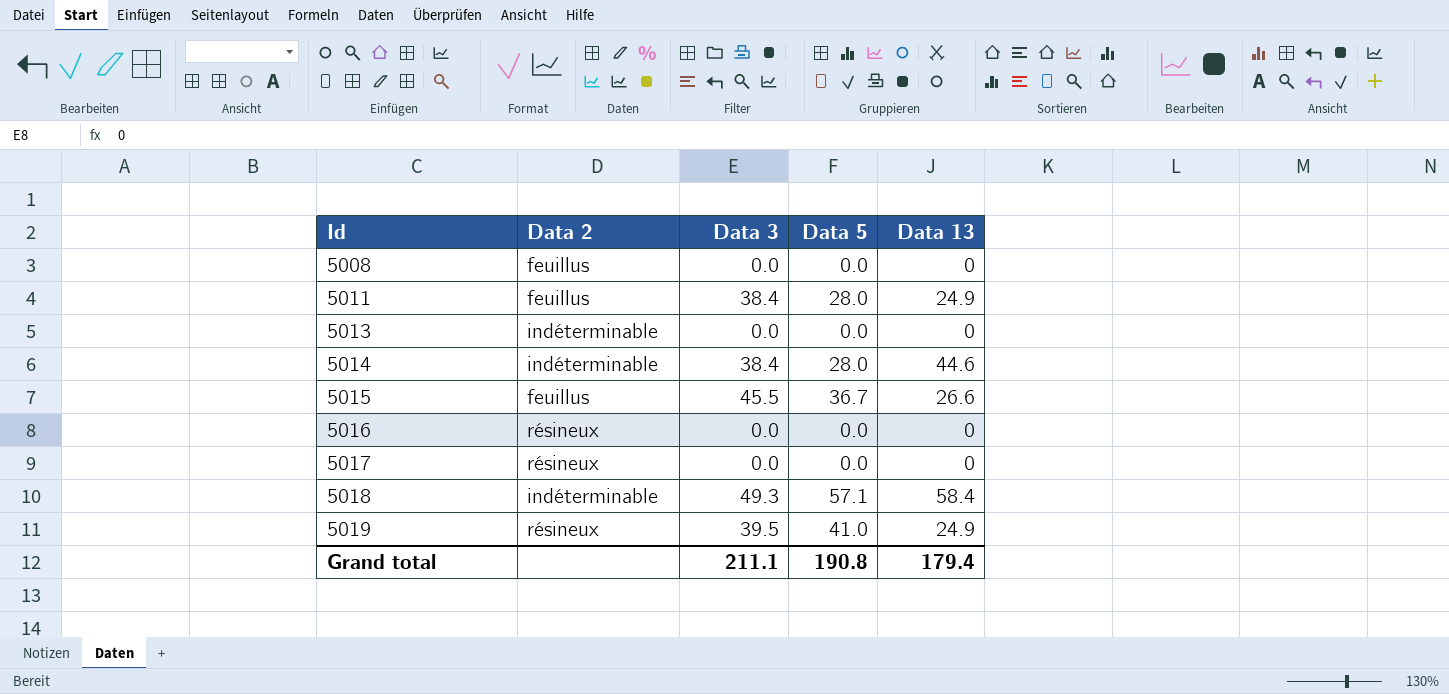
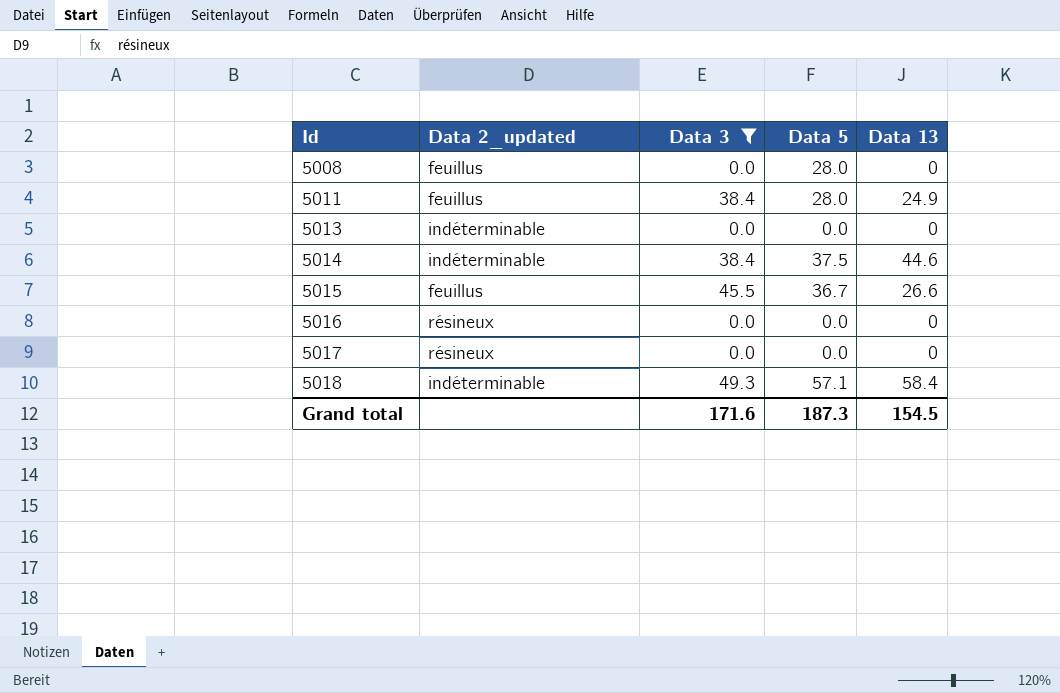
filter: none -> Data 3 != 39.5
column name: Data 2 -> Data 2_updated
5008 | Data 5: 0.0 -> 28.0
5014 | Data 5: 28.0 -> 37.5
Grand total | Data 3: 211.1 -> 171.6
Grand total | Data 5: 190.8 -> 187.3
Grand total | Data 13: 179.4 -> 154.5

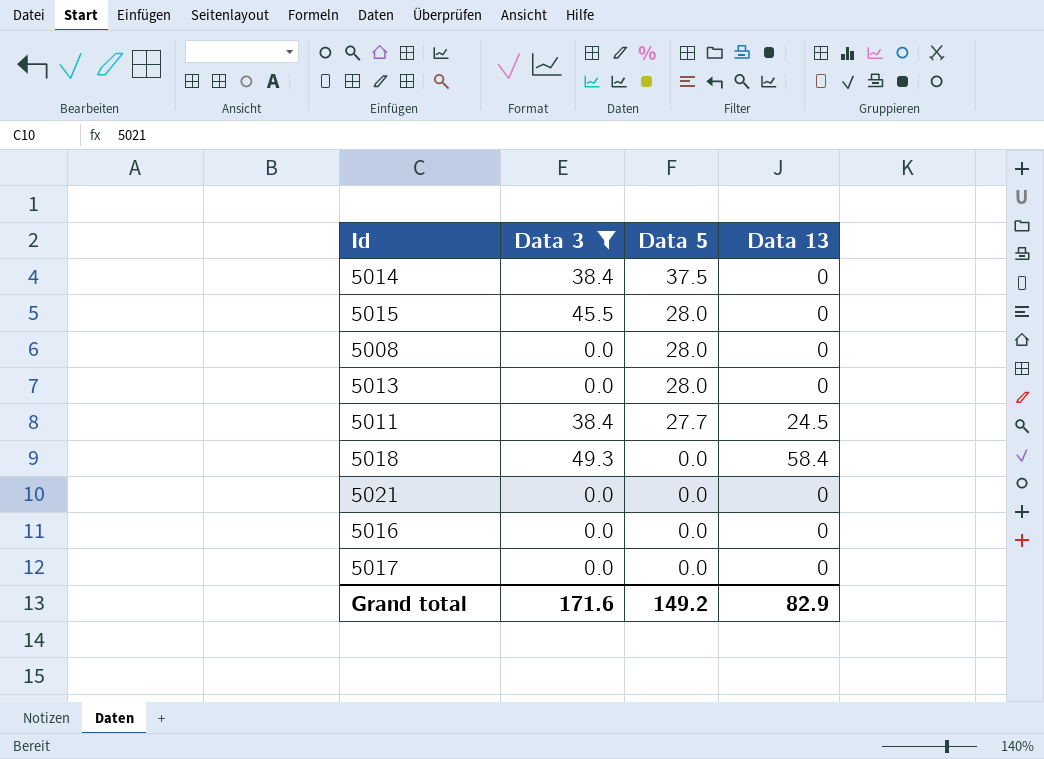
row order: Id ascending -> Data 5 descending
column Data 2_updated | position: 2 -> none
5014 | Data 13: 44.6 -> 0
5015 | Data 5: 36.7 -> 28.0
5015 | Data 13: 26.6 -> 0
5013 | Data 5: 0.0 -> 28.0
5011 | Data 5: 28.0 -> 27.7
5011 | Data 13: 24.9 -> 24.5
5018 | Data 5: 57.1 -> 0.0
row 5021: none -> 0.0 | 0.0 | 0
Grand total | Data 5: 187.3 -> 149.2
Grand total | Data 13: 154.5 -> 82.9

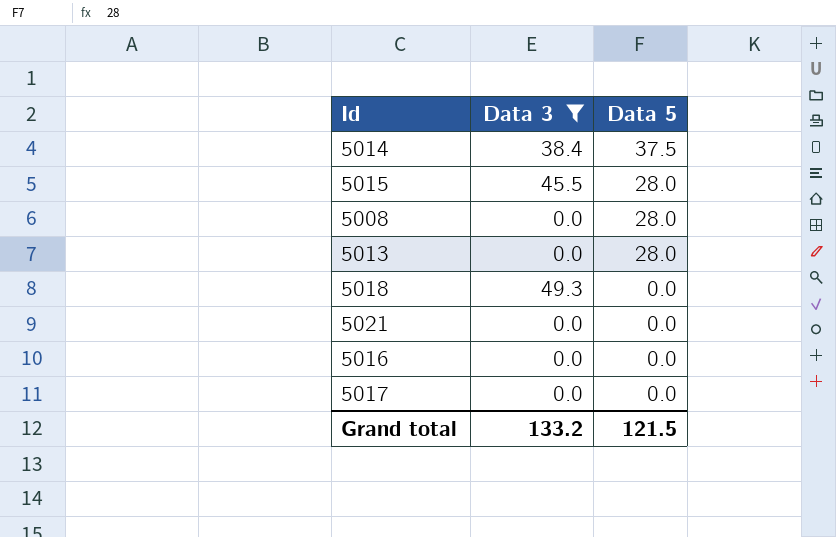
column Data 13 | position: 4 -> none
row 5011: 38.4 | 27.7 | 24.5 -> none
Grand total | Data 3: 171.6 -> 133.2
Grand total | Data 5: 149.2 -> 121.5

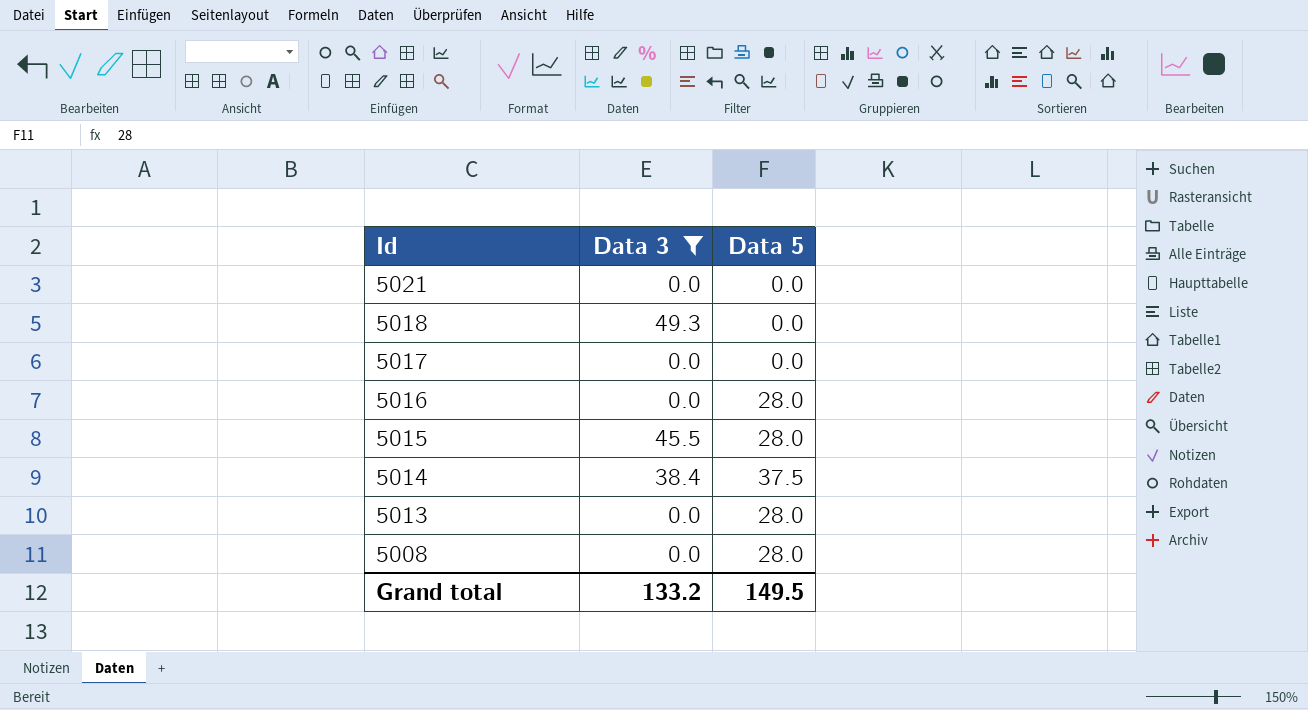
row order: Data 5 descending -> Id descending
5016 | Data 5: 0.0 -> 28.0
Grand total | Data 5: 121.5 -> 149.5

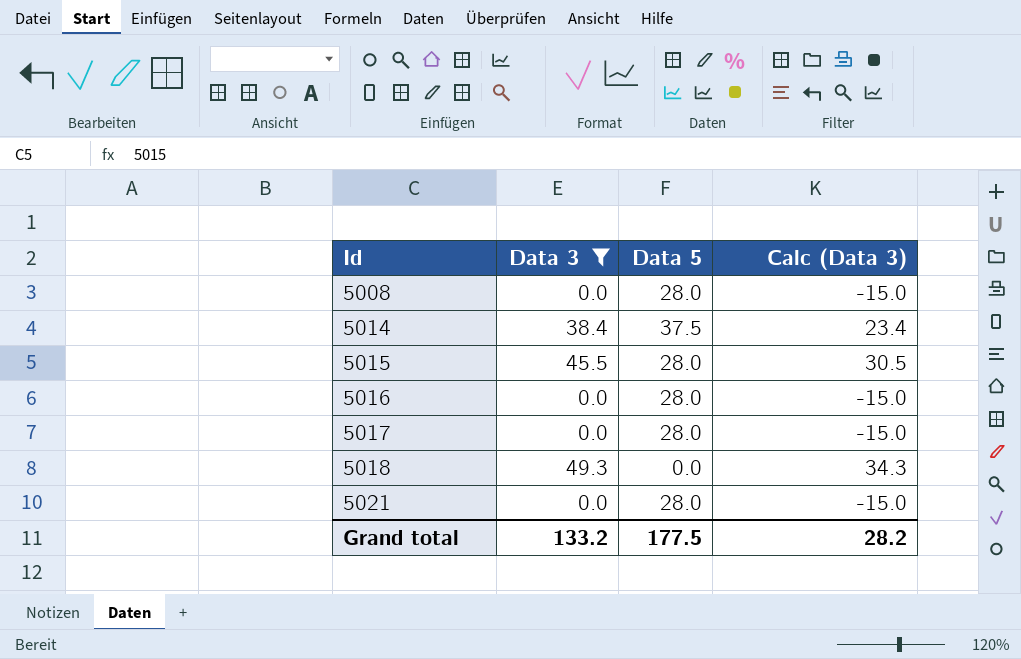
row order: Id descending -> Id ascending
column Calc (Data 3) | formula: none -> [Data 3] - 15
row 5013: 0.0 | 28.0 -> none
5017 | Data 5: 0.0 -> 28.0
5021 | Data 5: 0.0 -> 28.0
Grand total | Data 5: 149.5 -> 177.5

